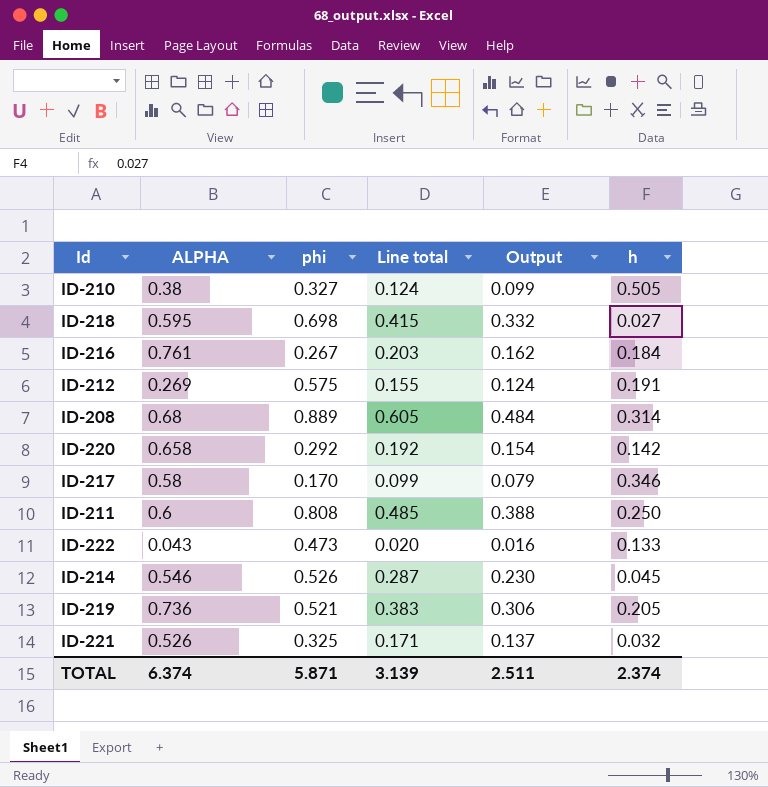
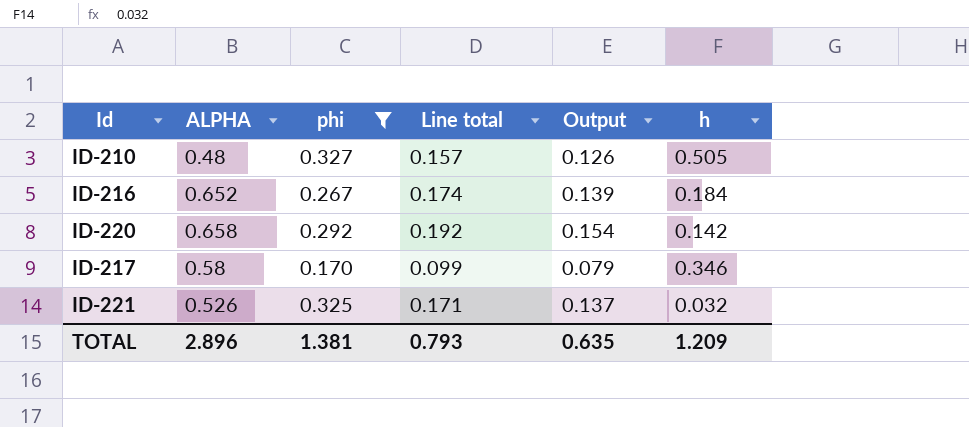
filter: none -> phi <= 0.327
ID-210 | ALPHA: 0.38 -> 0.48
ID-210 | Line total: 0.124 -> 0.157
ID-210 | Output: 0.099 -> 0.126
ID-216 | ALPHA: 0.761 -> 0.652
ID-216 | Line total: 0.203 -> 0.174
ID-216 | Output: 0.162 -> 0.139
TOTAL | ALPHA: 6.374 -> 2.896
TOTAL | phi: 5.871 -> 1.381
TOTAL | Line total: 3.139 -> 0.793
TOTAL | Output: 2.511 -> 0.635
TOTAL | h: 2.374 -> 1.209

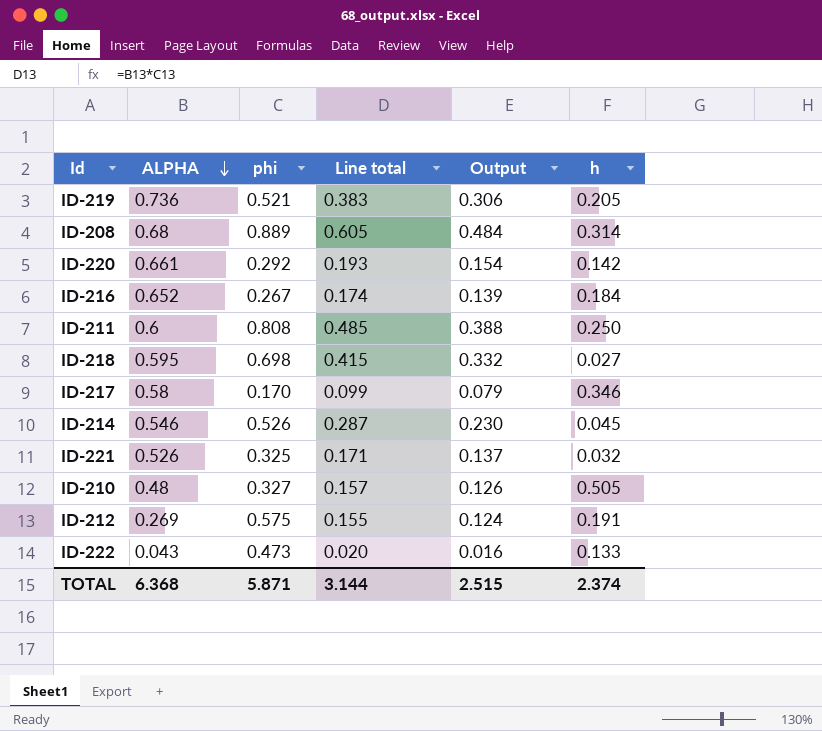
filter: phi <= 0.327 -> none
row order: none -> ALPHA descending
ID-220 | ALPHA: 0.658 -> 0.661
ID-220 | Line total: 0.192 -> 0.193
TOTAL | ALPHA: 2.896 -> 6.368
TOTAL | phi: 1.381 -> 5.871
TOTAL | Line total: 0.793 -> 3.144
TOTAL | Output: 0.635 -> 2.515
TOTAL | h: 1.209 -> 2.374

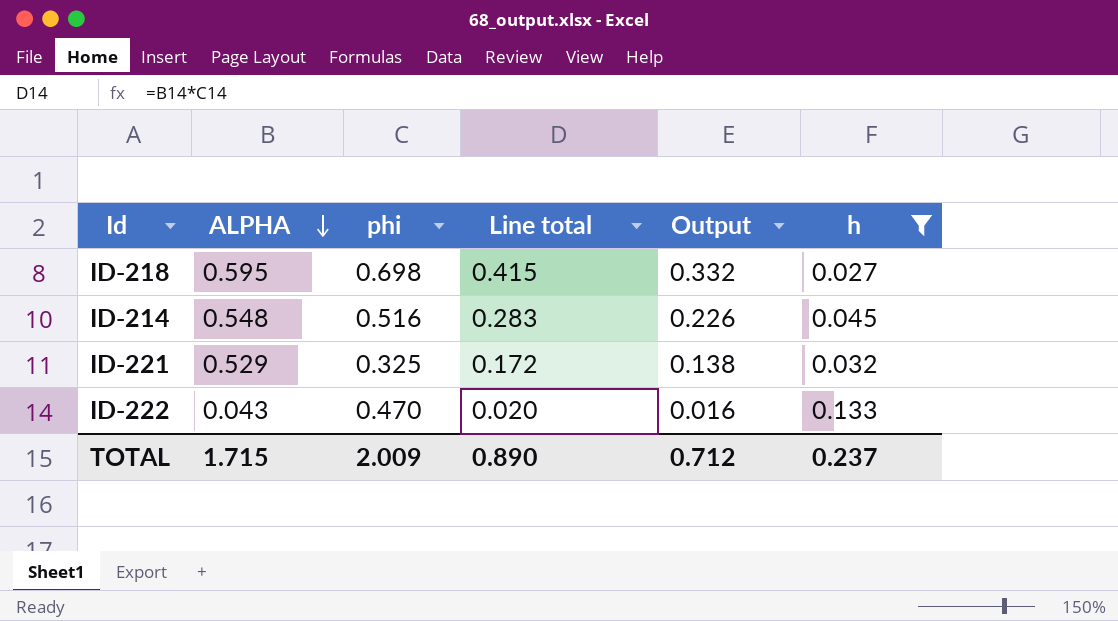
filter: none -> h <= 0.133
ID-214 | ALPHA: 0.546 -> 0.548
ID-214 | phi: 0.526 -> 0.516
ID-214 | Line total: 0.287 -> 0.283
ID-214 | Output: 0.230 -> 0.226
ID-221 | ALPHA: 0.526 -> 0.529
ID-221 | Line total: 0.171 -> 0.172
ID-221 | Output: 0.137 -> 0.138
ID-222 | phi: 0.473 -> 0.470
TOTAL | ALPHA: 6.368 -> 1.715
TOTAL | phi: 5.871 -> 2.009
TOTAL | Line total: 3.144 -> 0.890
TOTAL | Output: 2.515 -> 0.712
TOTAL | h: 2.374 -> 0.237

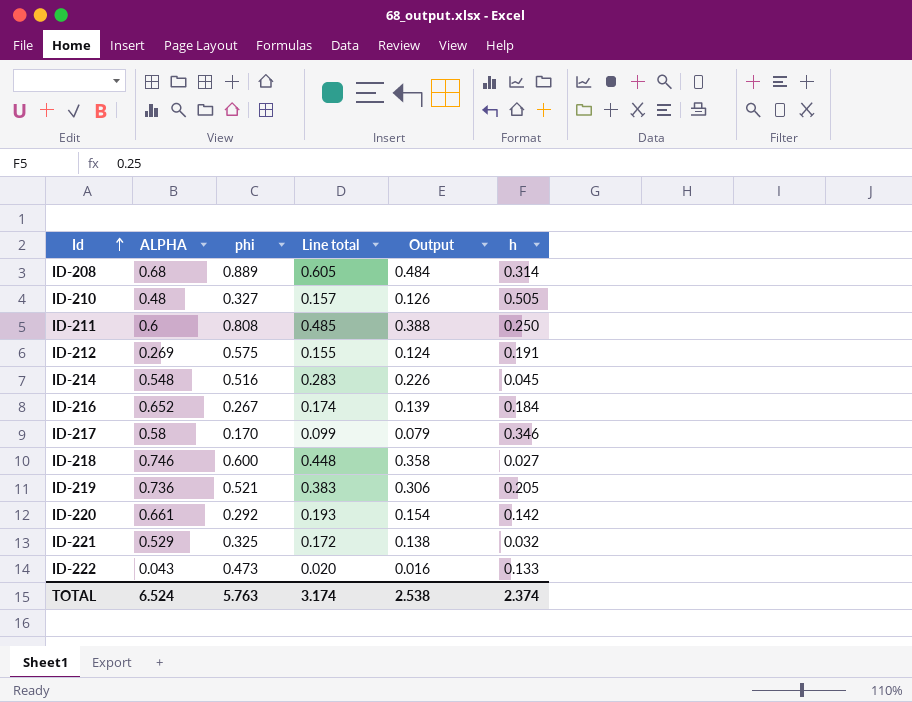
filter: h <= 0.133 -> none
row order: ALPHA descending -> Id ascending
ID-218 | ALPHA: 0.595 -> 0.746
ID-218 | phi: 0.698 -> 0.600
ID-218 | Line total: 0.415 -> 0.448
ID-218 | Output: 0.332 -> 0.358
ID-222 | phi: 0.470 -> 0.473
TOTAL | ALPHA: 1.715 -> 6.524
TOTAL | phi: 2.009 -> 5.763
TOTAL | Line total: 0.890 -> 3.174
TOTAL | Output: 0.712 -> 2.538
TOTAL | h: 0.237 -> 2.374

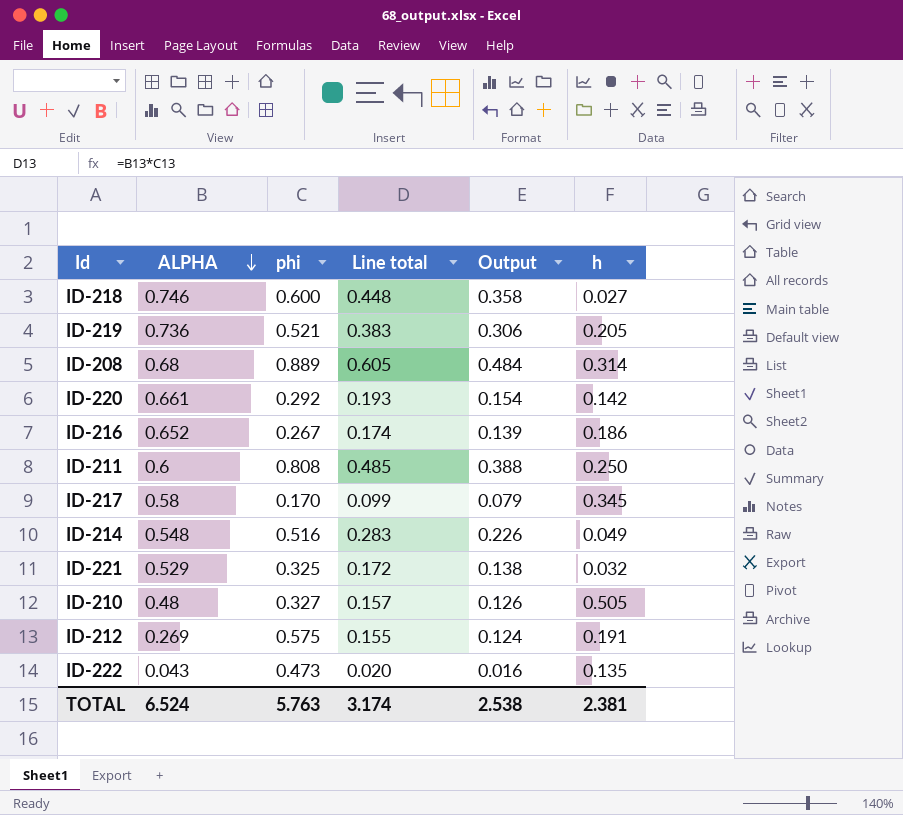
row order: Id ascending -> ALPHA descending
ID-216 | h: 0.184 -> 0.186
ID-217 | h: 0.346 -> 0.345
ID-214 | h: 0.045 -> 0.049
ID-222 | h: 0.133 -> 0.135
TOTAL | h: 2.374 -> 2.381

